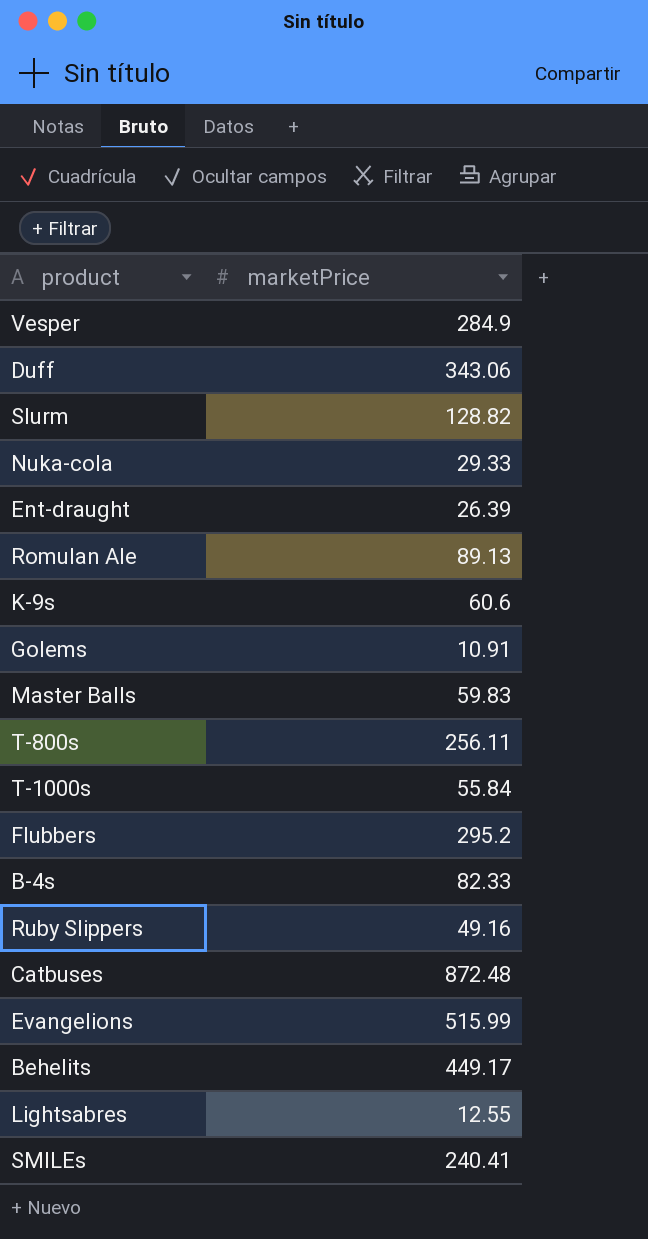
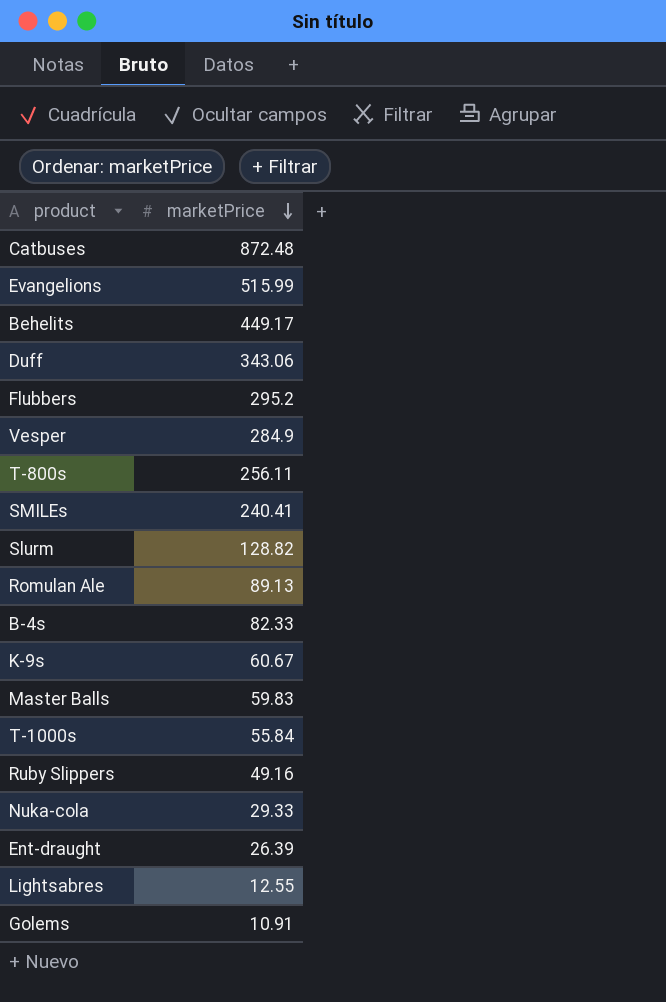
row order: none -> marketPrice descending
K-9s | marketPrice: 60.6 -> 60.67

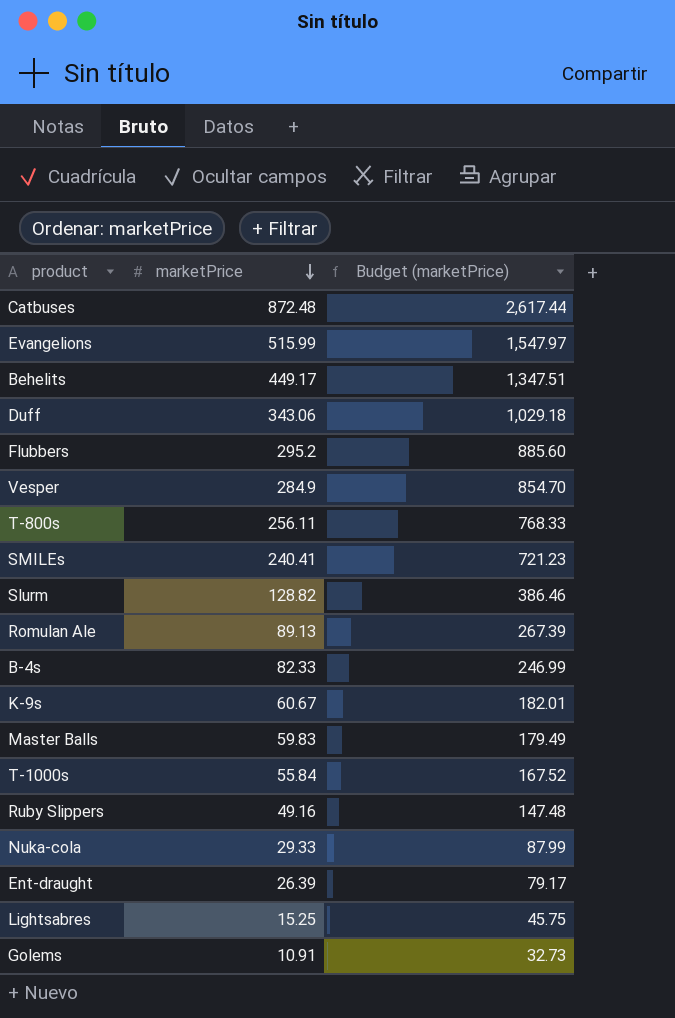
column Budget (marketPrice) | formula: none -> [marketPrice] * 3
Lightsabres | marketPrice: 12.55 -> 15.25

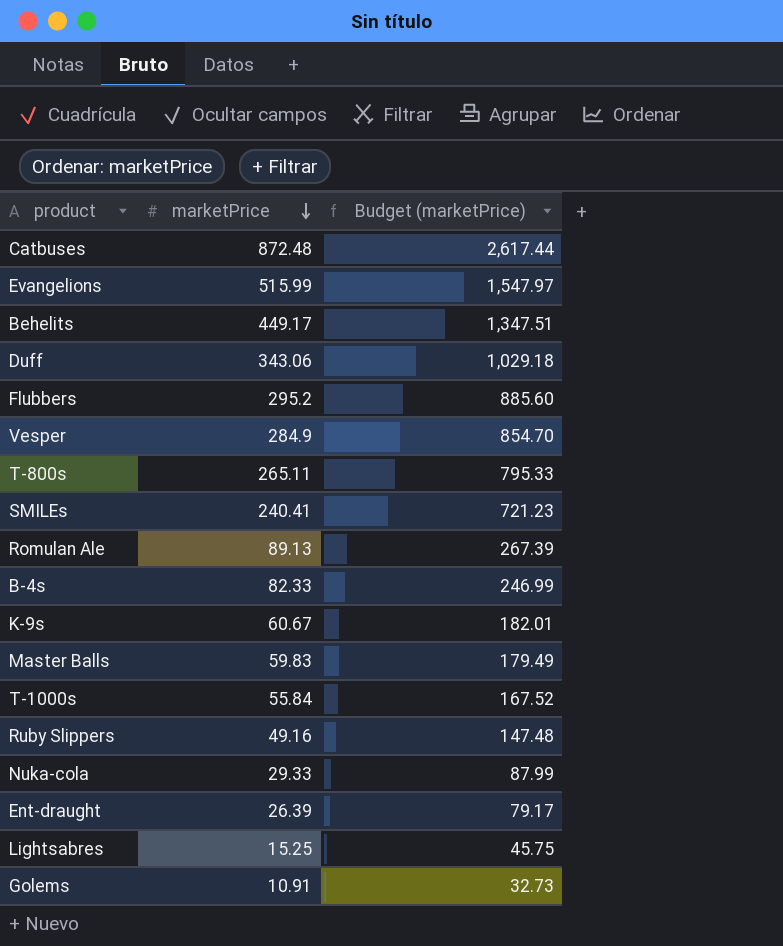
row Slurm: 128.82 | 386.46 -> none
T-800s | marketPrice: 256.11 -> 265.11
T-800s | Budget (marketPrice): 768.33 -> 795.33

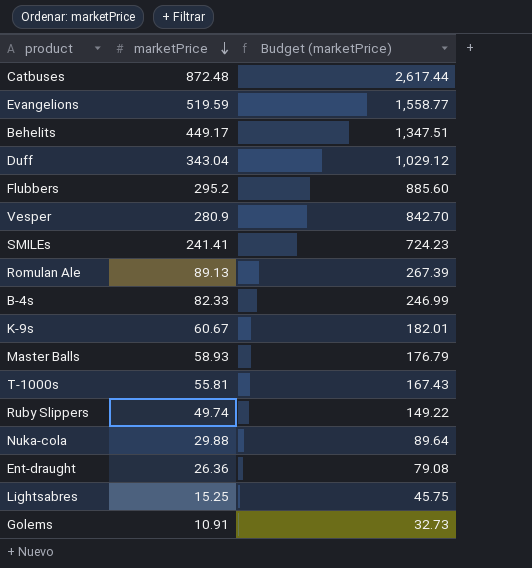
row T-800s: 265.11 | 795.33 -> none
Evangelions | marketPrice: 515.99 -> 519.59
Evangelions | Budget (marketPrice): 1,547.97 -> 1,558.77
Duff | marketPrice: 343.06 -> 343.04
Duff | Budget (marketPrice): 1,029.18 -> 1,029.12
Vesper | marketPrice: 284.9 -> 280.9
Vesper | Budget (marketPrice): 854.70 -> 842.70
SMILEs | marketPrice: 240.41 -> 241.41
SMILEs | Budget (marketPrice): 721.23 -> 724.23
Master Balls | marketPrice: 59.83 -> 58.93
Master Balls | Budget (marketPrice): 179.49 -> 176.79
T-1000s | marketPrice: 55.84 -> 55.81
T-1000s | Budget (marketPrice): 167.52 -> 167.43
Ruby Slippers | marketPrice: 49.16 -> 49.74
Ruby Slippers | Budget (marketPrice): 147.48 -> 149.22
Nuka-cola | marketPrice: 29.33 -> 29.88
Nuka-cola | Budget (marketPrice): 87.99 -> 89.64
Ent-draught | marketPrice: 26.39 -> 26.36
Ent-draught | Budget (marketPrice): 79.17 -> 79.08

